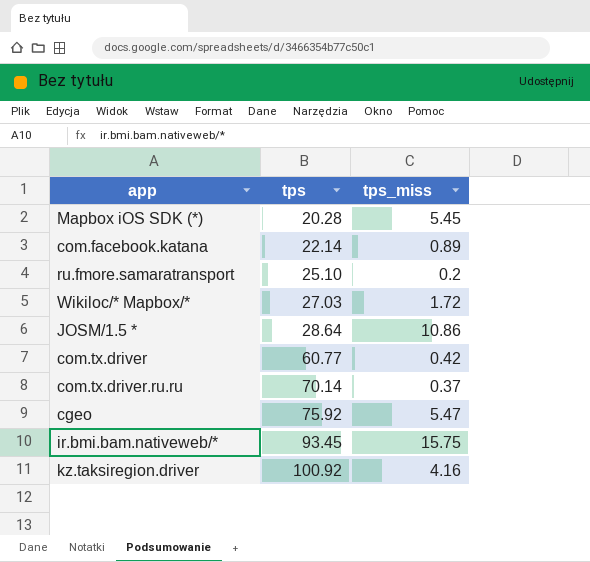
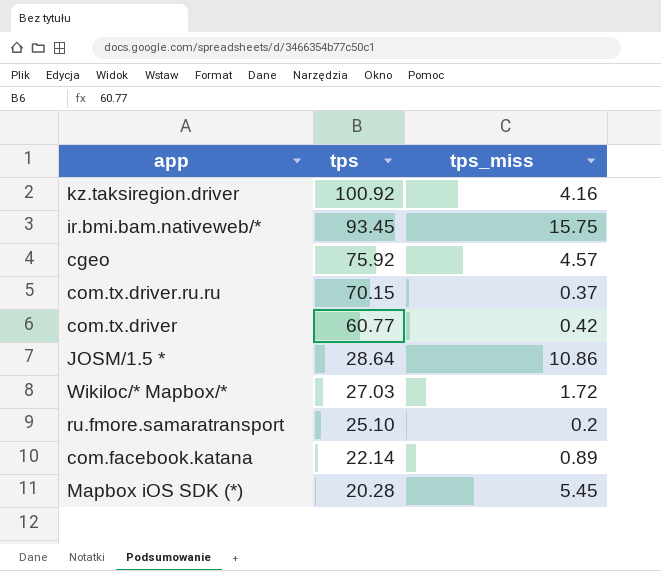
row order: tps ascending -> tps descending
cgeo | tps_miss: 5.47 -> 4.57
com.tx.driver.ru.ru | tps: 70.14 -> 70.15

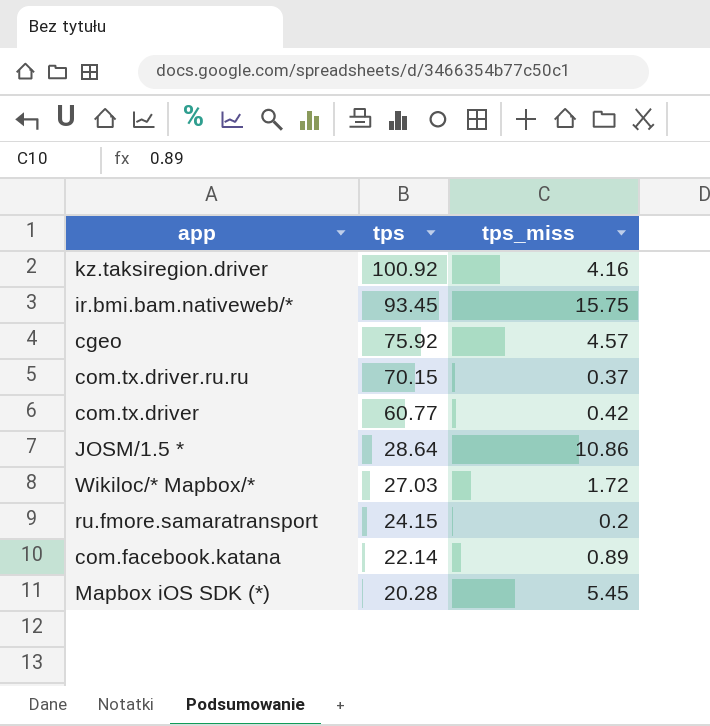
ru.fmore.samaratransport | tps: 25.10 -> 24.15

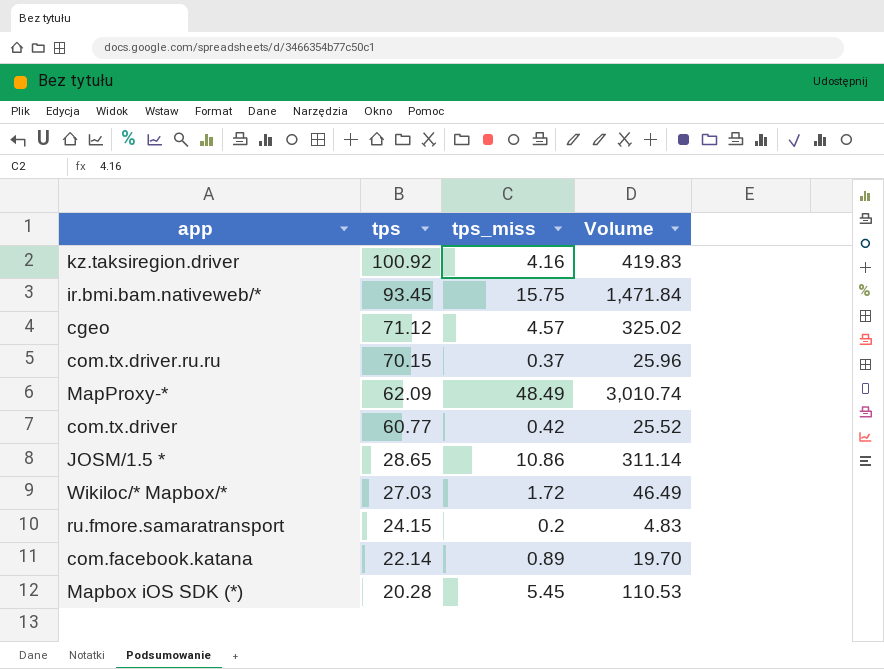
column Volume | formula: none -> [tps] * [tps_miss]
cgeo | tps: 75.92 -> 71.12
row MapProxy-*: none -> 62.09 | 48.49 | 3,010.74
JOSM/1.5 * | tps: 28.64 -> 28.65

